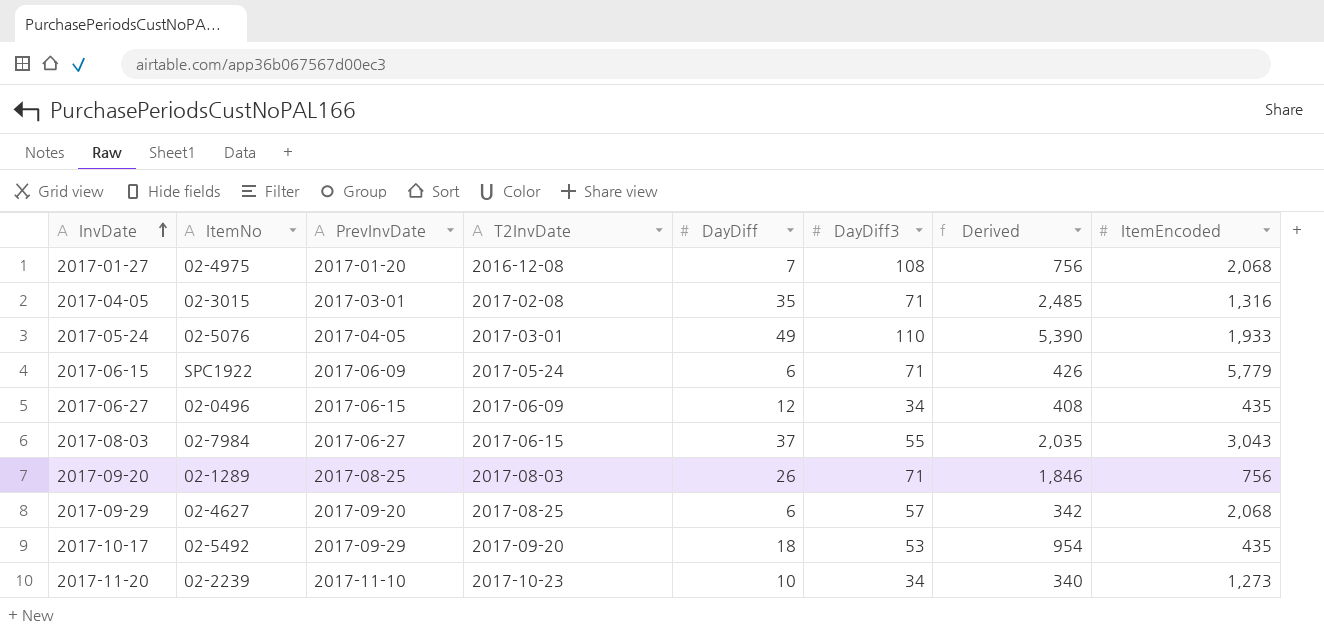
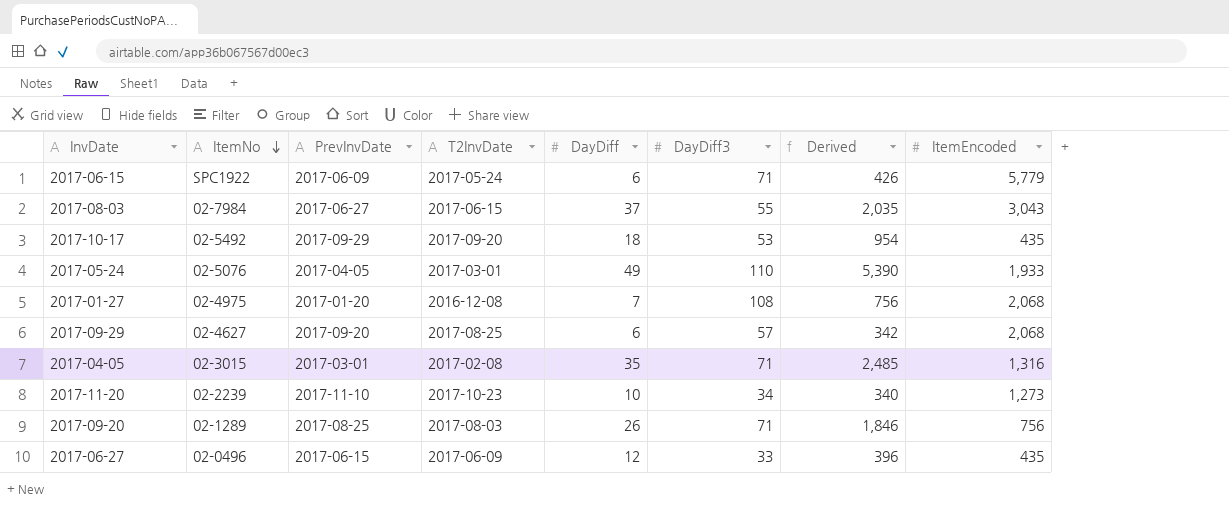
row order: InvDate ascending -> ItemNo descending
2017-06-27 | DayDiff3: 34 -> 33
2017-06-27 | Derived: 408 -> 396

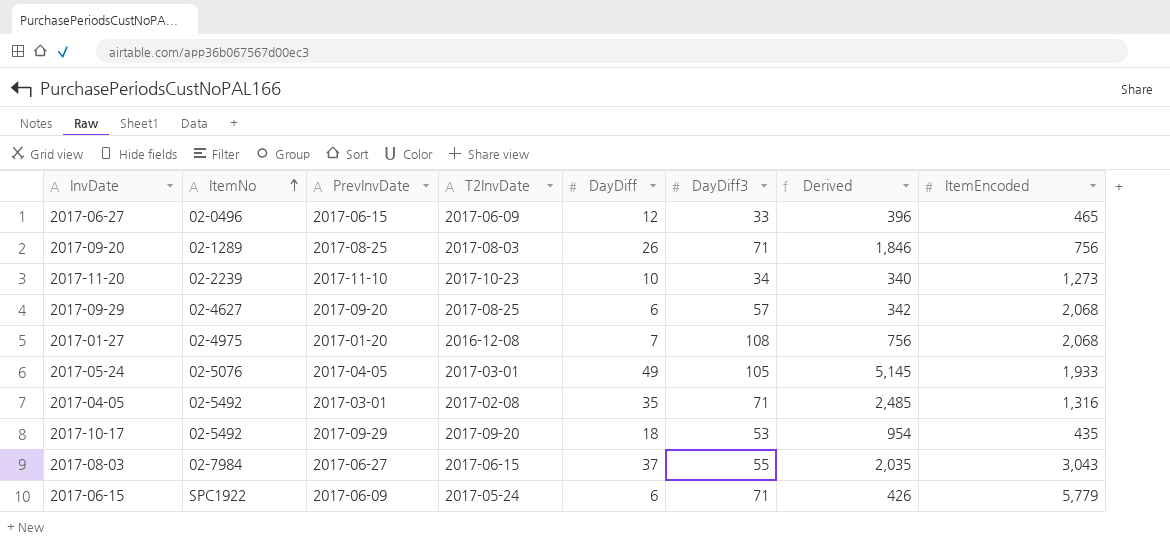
row order: ItemNo descending -> ItemNo ascending
2017-06-27 | ItemEncoded: 435 -> 465
2017-05-24 | DayDiff3: 110 -> 105
2017-05-24 | Derived: 5,390 -> 5,145
2017-04-05 | ItemNo: 02-3015 -> 02-5492

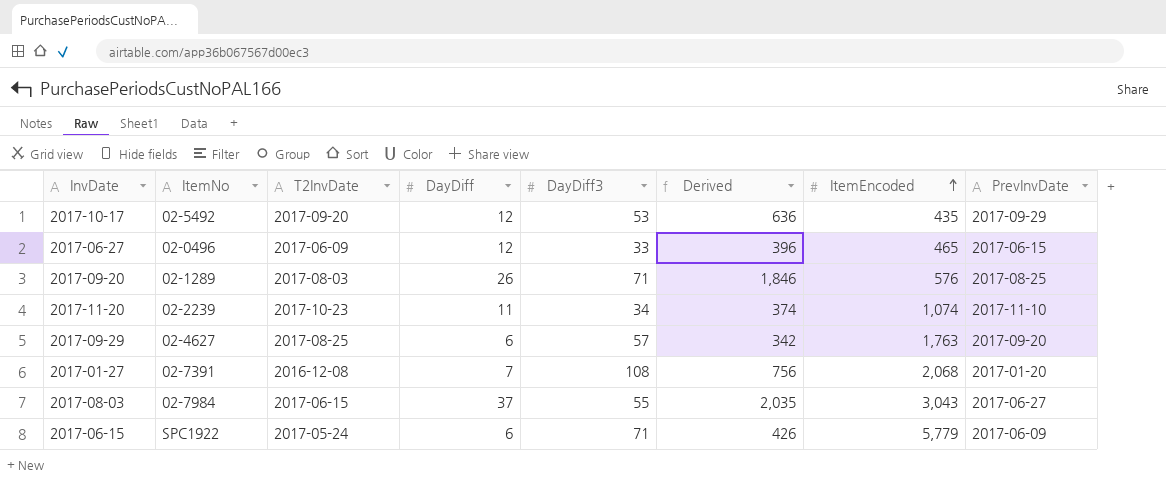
row order: ItemNo ascending -> ItemEncoded ascending
column PrevInvDate | position: 3 -> 8
row 2017-05-24: 02-5076 | 2017-04-05 | 2017-03-01 | 49 | 105 | 5,145 | 1,933 -> none
row 2017-04-05: 02-5492 | 2017-03-01 | 2017-02-08 | 35 | 71 | 2,485 | 1,316 -> none
2017-10-17 | DayDiff: 18 -> 12
2017-10-17 | Derived: 954 -> 636
2017-09-20 | ItemEncoded: 756 -> 576
2017-11-20 | DayDiff: 10 -> 11
2017-11-20 | Derived: 340 -> 374
2017-11-20 | ItemEncoded: 1,273 -> 1,074
2017-09-29 | ItemEncoded: 2,068 -> 1,763
2017-01-27 | ItemNo: 02-4975 -> 02-7391

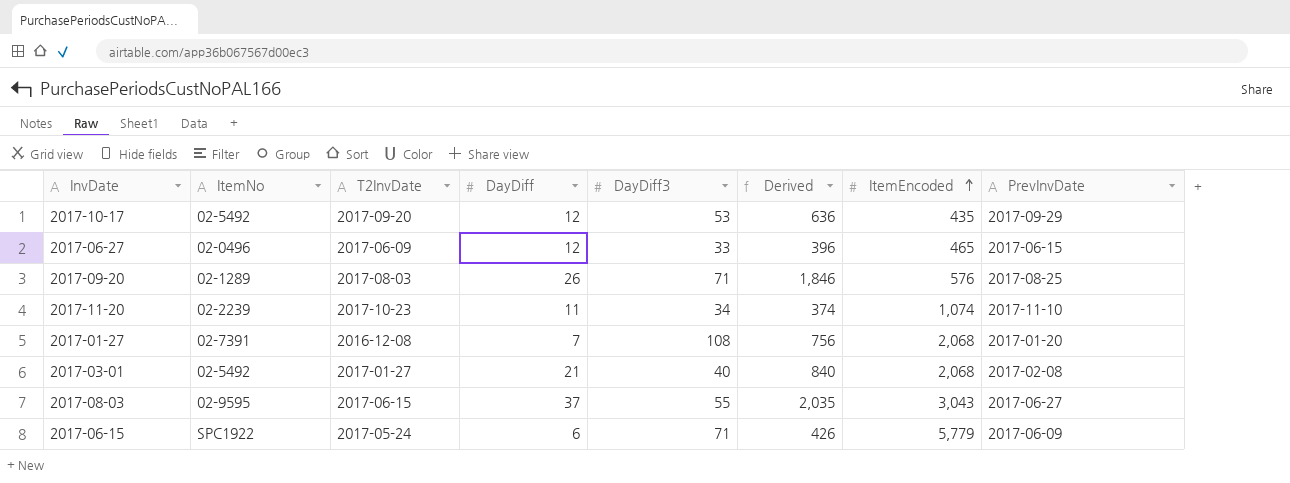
row 2017-09-29: 02-4627 | 2017-08-25 | 6 | 57 | 342 | 1,763 | 2017-09-20 -> none
row 2017-03-01: none -> 02-5492 | 2017-01-27 | 21 | 40 | 840 | 2,068 | 2017-02-08
2017-08-03 | ItemNo: 02-7984 -> 02-9595

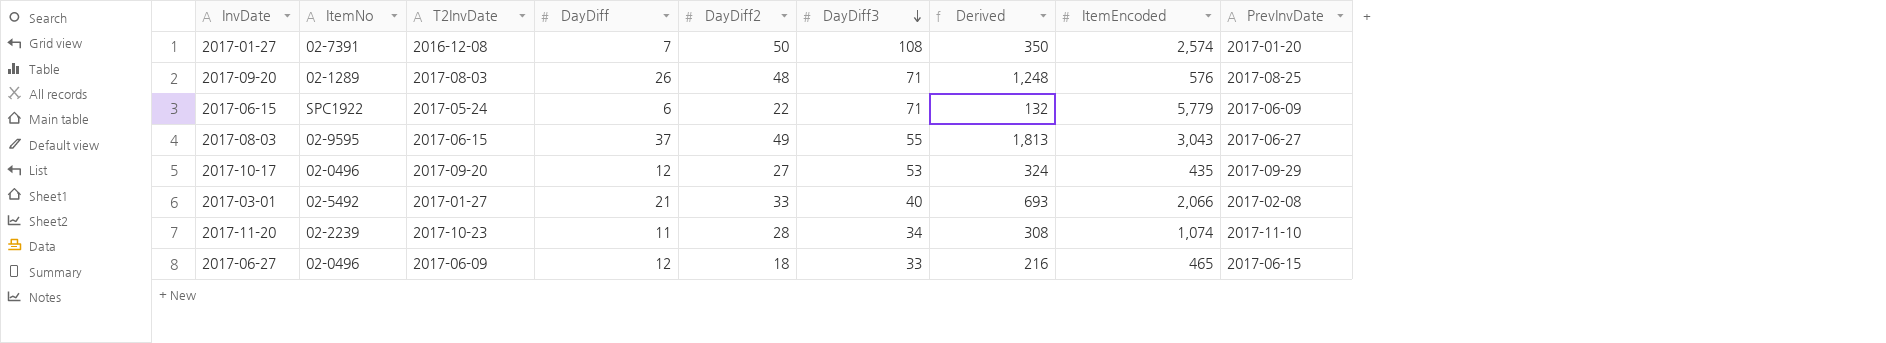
row order: ItemEncoded ascending -> DayDiff3 descending
column DayDiff2 | position: none -> 5
column Derived | formula: [DayDiff] * [DayDiff3] -> [DayDiff] * [DayDiff2]
2017-01-27 | ItemEncoded: 2,068 -> 2,574
2017-10-17 | ItemNo: 02-5492 -> 02-0496
2017-03-01 | ItemEncoded: 2,068 -> 2,066

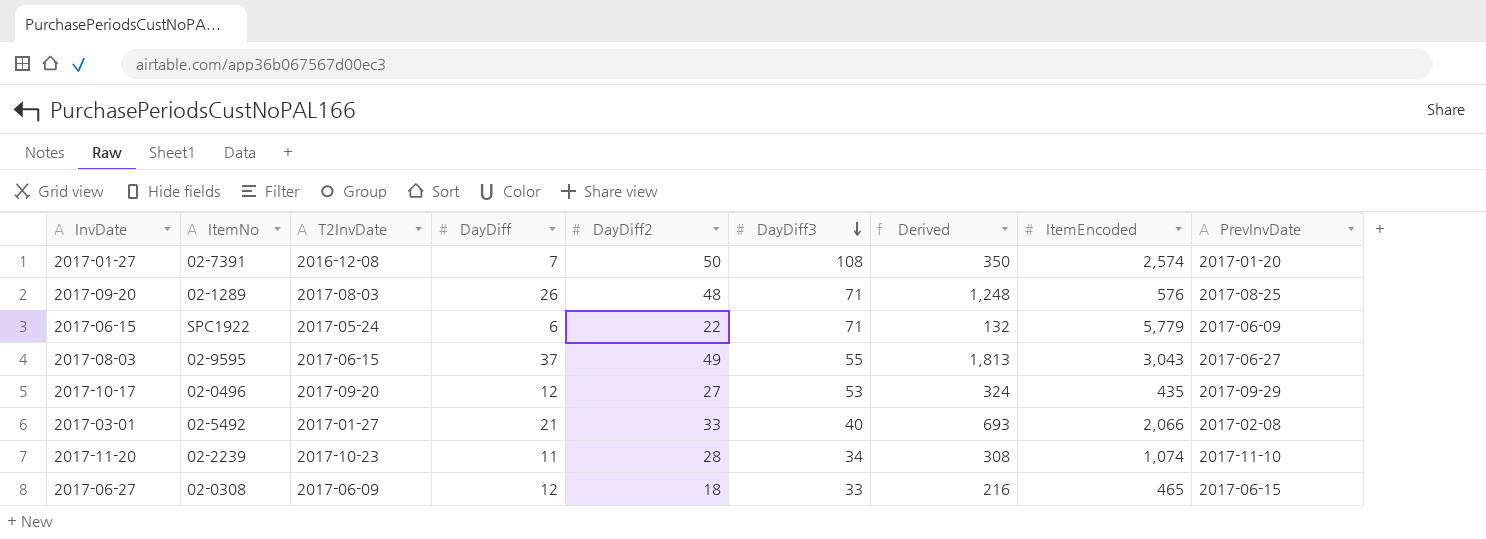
2017-06-27 | ItemNo: 02-0496 -> 02-0308

